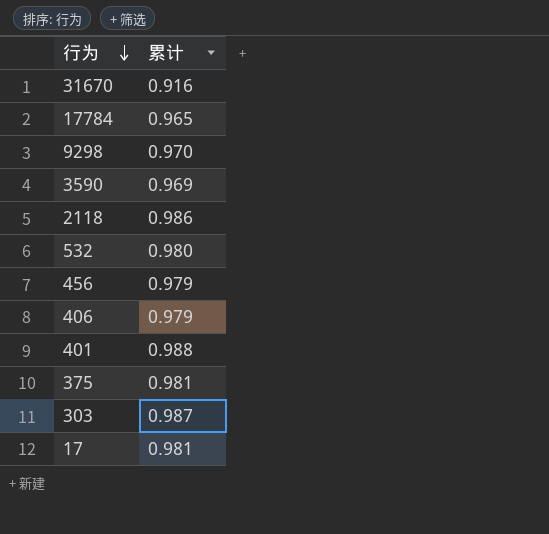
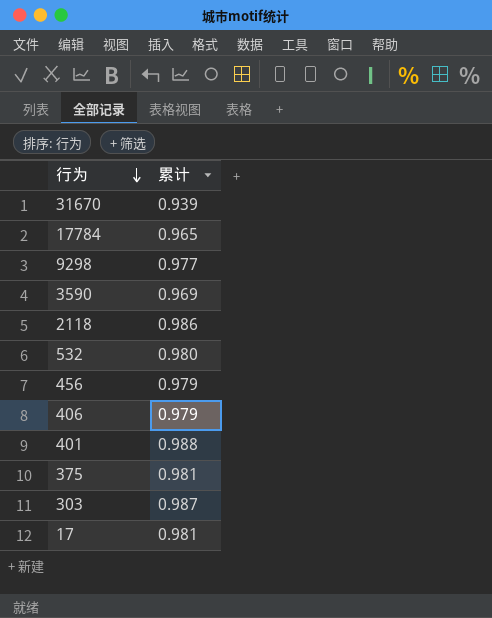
31670 | 累计: 0.916 -> 0.939
9298 | 累计: 0.970 -> 0.977

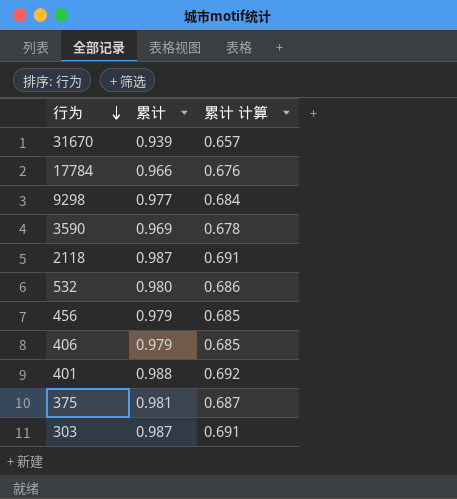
column 累计 计算 | formula: none -> [累计] * 0.7
row 17: 0.981 -> none
17784 | 累计: 0.965 -> 0.966
2118 | 累计: 0.986 -> 0.987

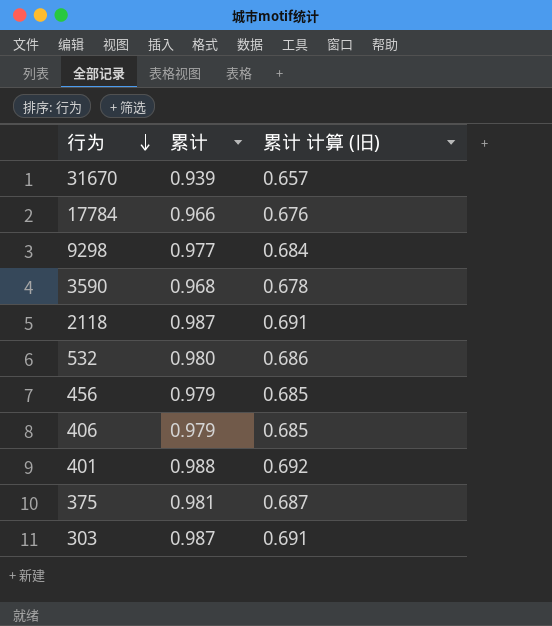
column name: 累计 计算 -> 累计 计算 (旧)
3590 | 累计: 0.969 -> 0.968

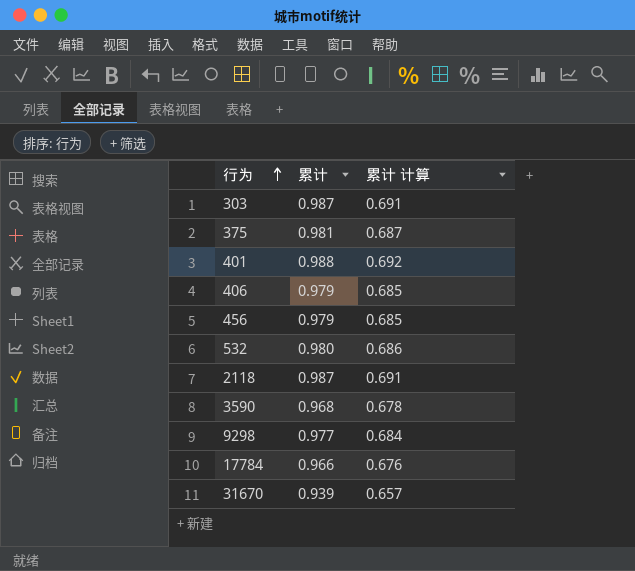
row order: 行为 descending -> 行为 ascending
column name: 累计 计算 (旧) -> 累计 计算

